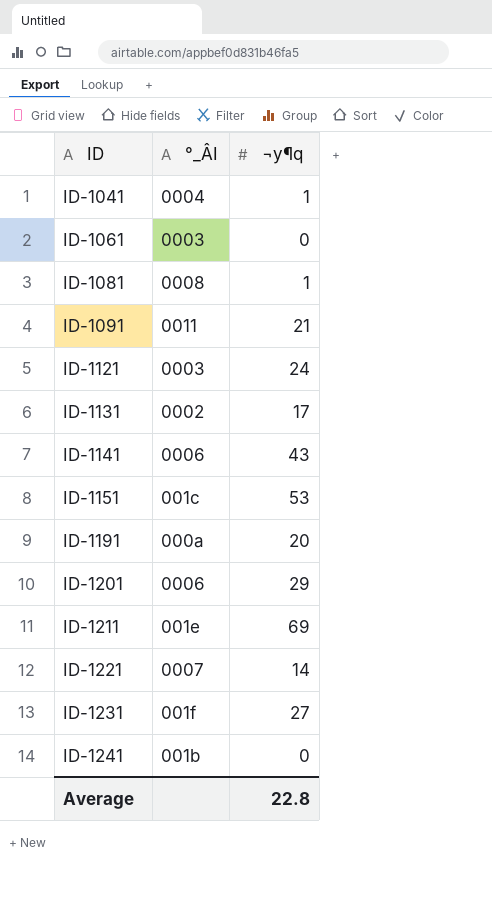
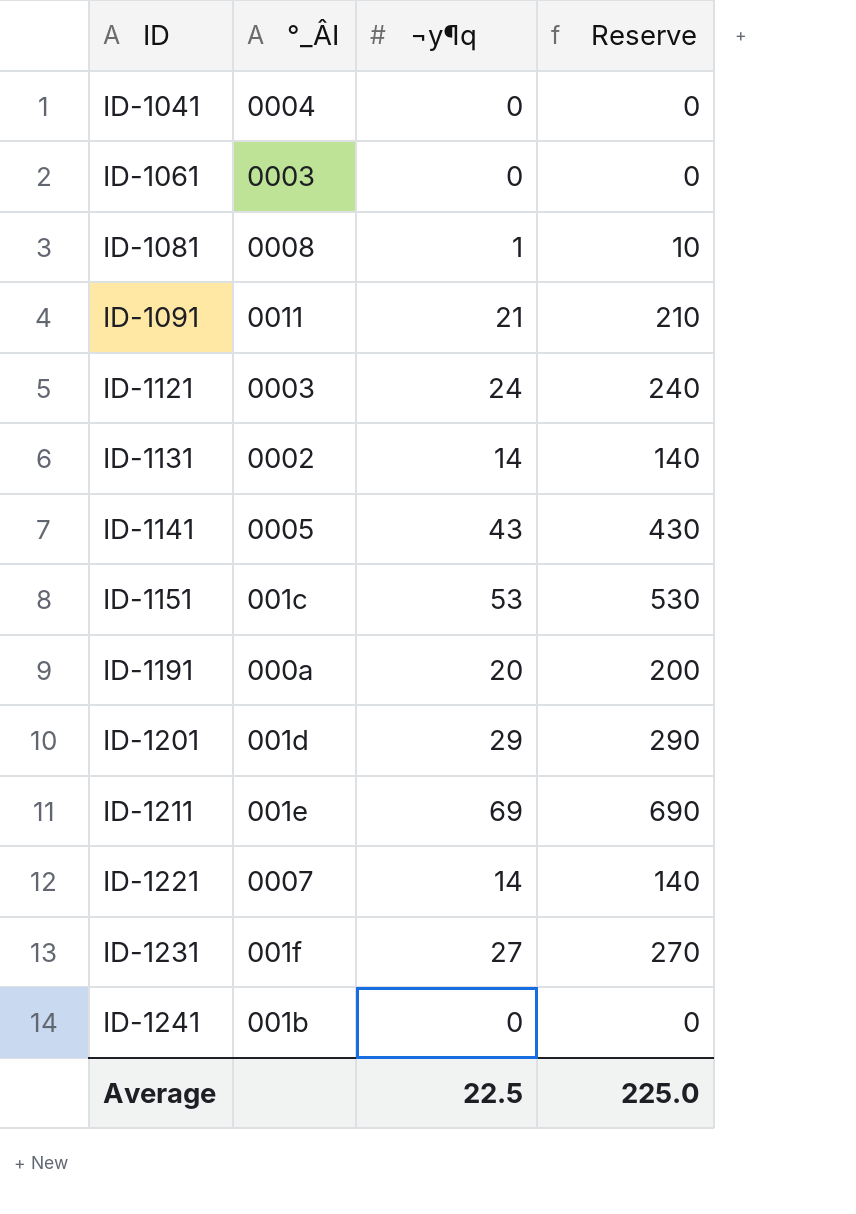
column Reserve | formula: none -> [¬y¶q] * 10
ID-1041 | ¬y¶q: 1 -> 0
ID-1131 | ¬y¶q: 17 -> 14
ID-1141 | °_ÂI: 0006 -> 0005
ID-1201 | °_ÂI: 0006 -> 001d
Average | ¬y¶q: 22.8 -> 22.5

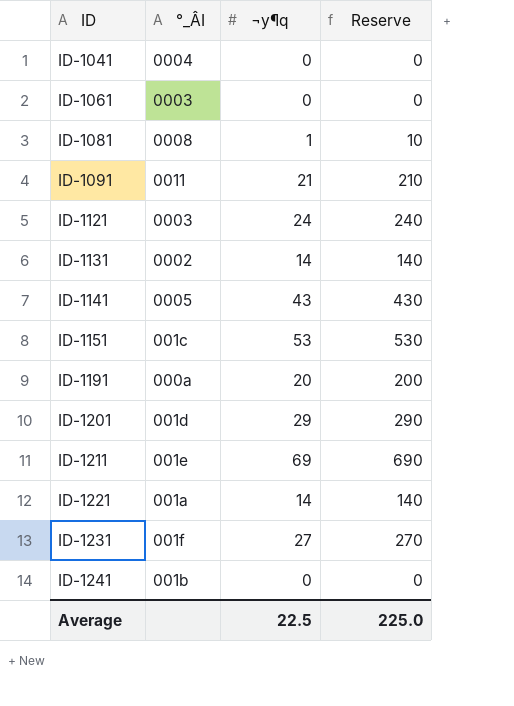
ID-1221 | °_ÂI: 0007 -> 001a

